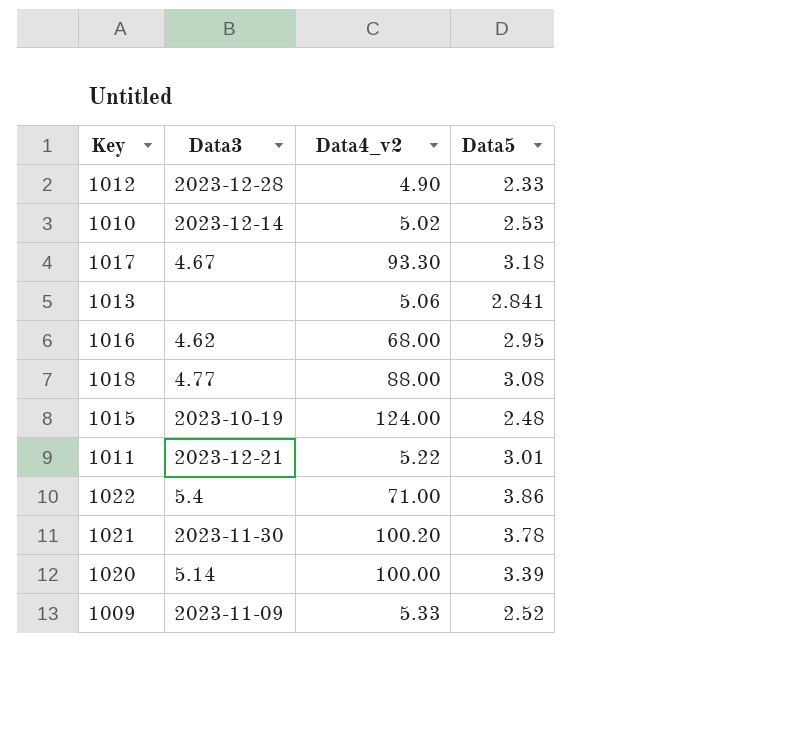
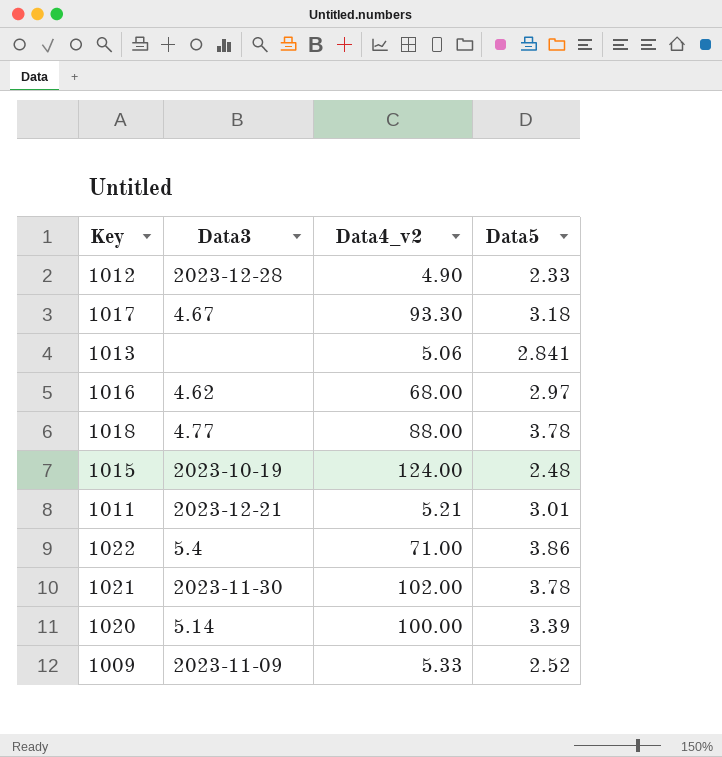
row 1010: 2023-12-14 | 5.02 | 2.53 -> none
1016 | Data5: 2.95 -> 2.97
1018 | Data5: 3.08 -> 3.78
1011 | Data4_v2: 5.22 -> 5.21
1021 | Data4_v2: 100.20 -> 102.00

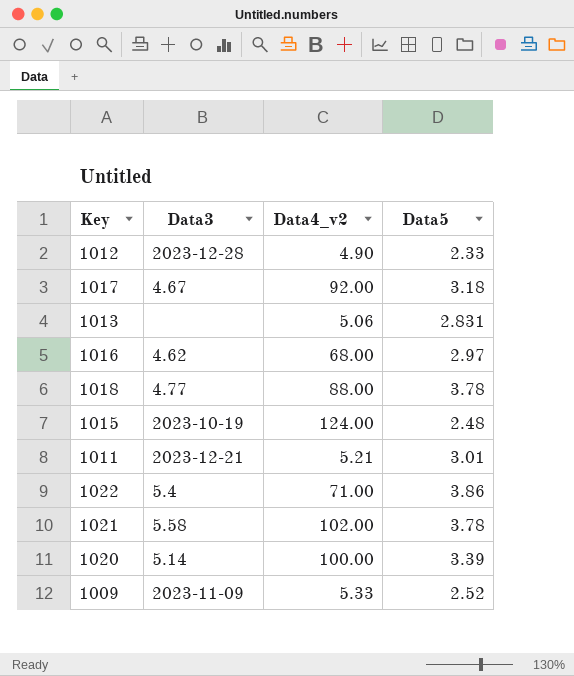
1017 | Data4_v2: 93.30 -> 92.00
1013 | Data5: 2.841 -> 2.831
1021 | Data3: 2023-11-30 -> 5.58

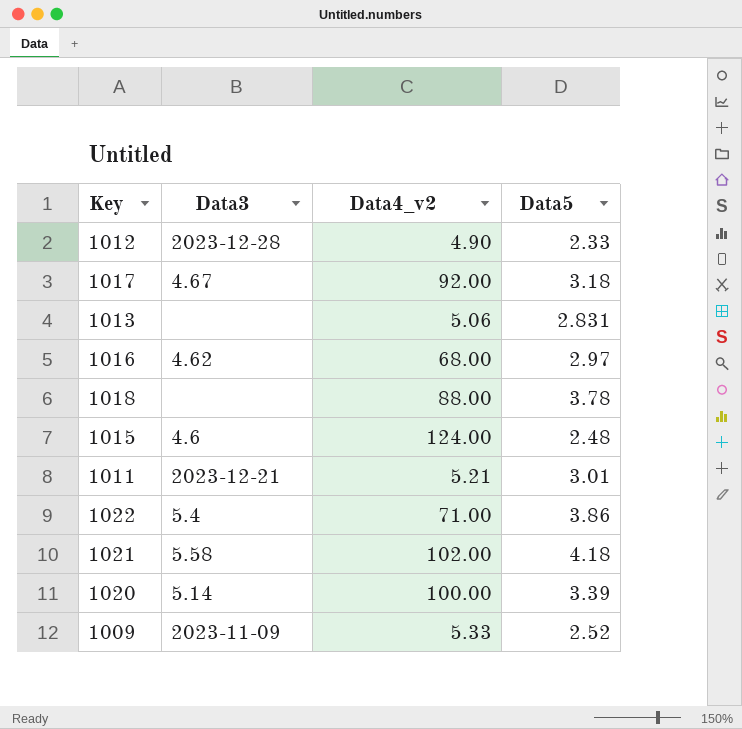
1018 | Data3: 4.77 -> none
1015 | Data3: 2023-10-19 -> 4.6
1021 | Data5: 3.78 -> 4.18

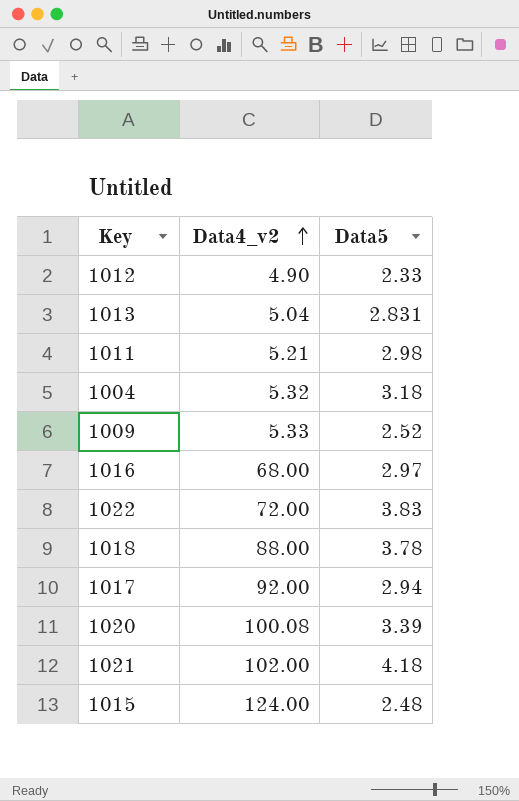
row order: none -> Data4_v2 ascending
column Data3 | position: 2 -> none
1013 | Data4_v2: 5.06 -> 5.04
1011 | Data5: 3.01 -> 2.98
row 1004: none -> 5.32 | 3.18
1022 | Data4_v2: 71.00 -> 72.00
1022 | Data5: 3.86 -> 3.83
1017 | Data5: 3.18 -> 2.94
1020 | Data4_v2: 100.00 -> 100.08

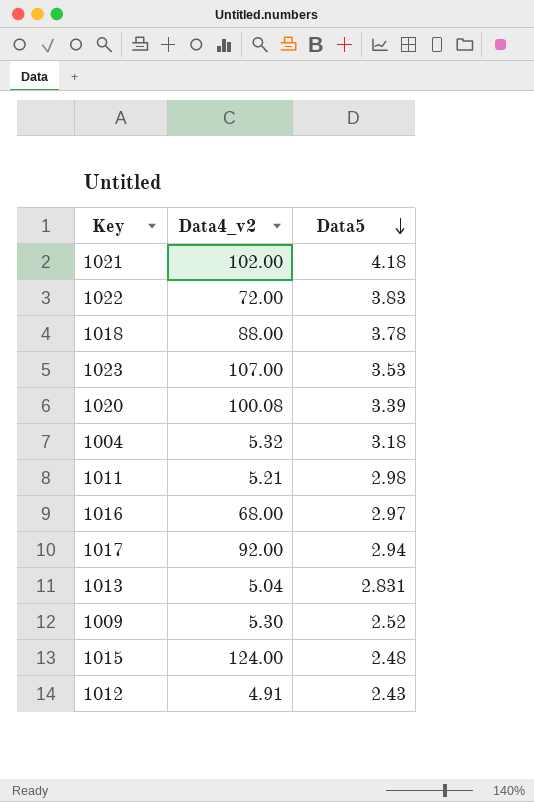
row order: Data4_v2 ascending -> Data5 descending
row 1023: none -> 107.00 | 3.53
1009 | Data4_v2: 5.33 -> 5.30
1012 | Data4_v2: 4.90 -> 4.91
1012 | Data5: 2.33 -> 2.43

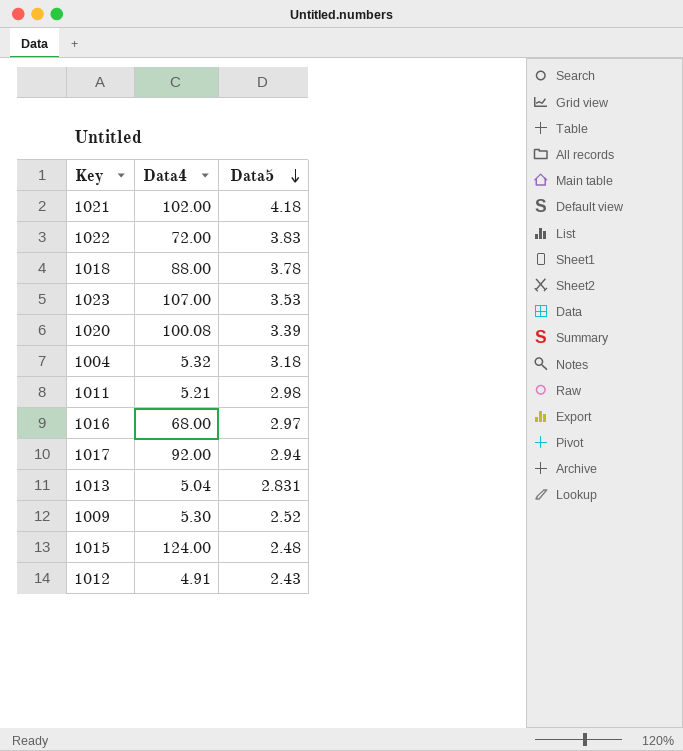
column name: Data4_v2 -> Data4

